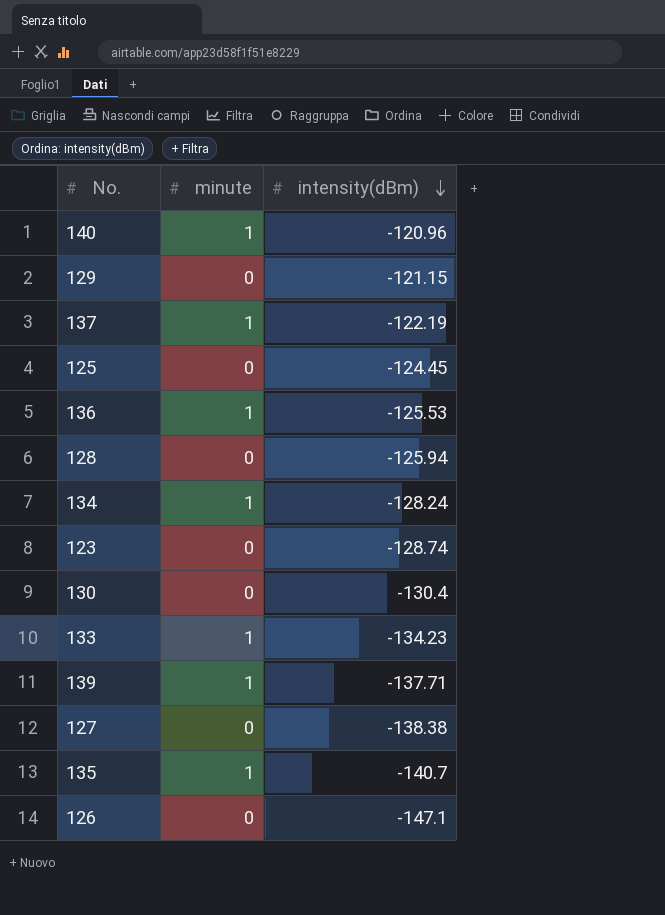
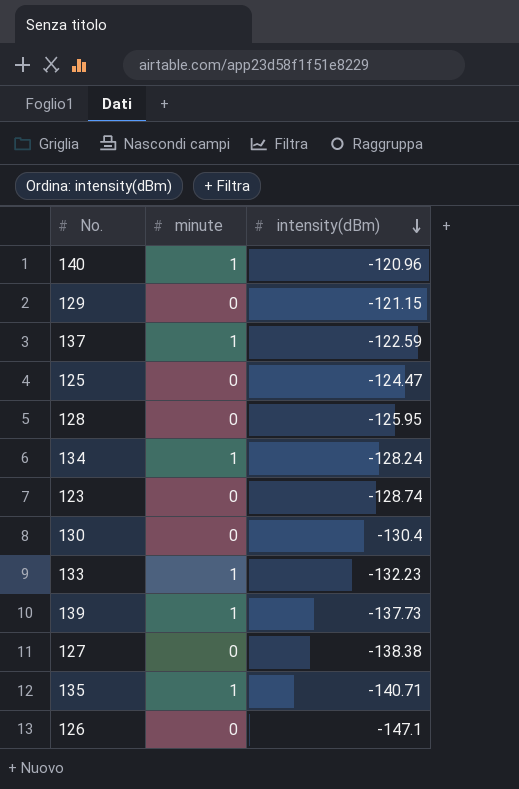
row 136: 1 | -125.53 -> none
137 | intensity(dBm): -122.19 -> -122.59
125 | intensity(dBm): -124.45 -> -124.47
128 | intensity(dBm): -125.94 -> -125.95
133 | intensity(dBm): -134.23 -> -132.23
139 | intensity(dBm): -137.71 -> -137.73
135 | intensity(dBm): -140.7 -> -140.71

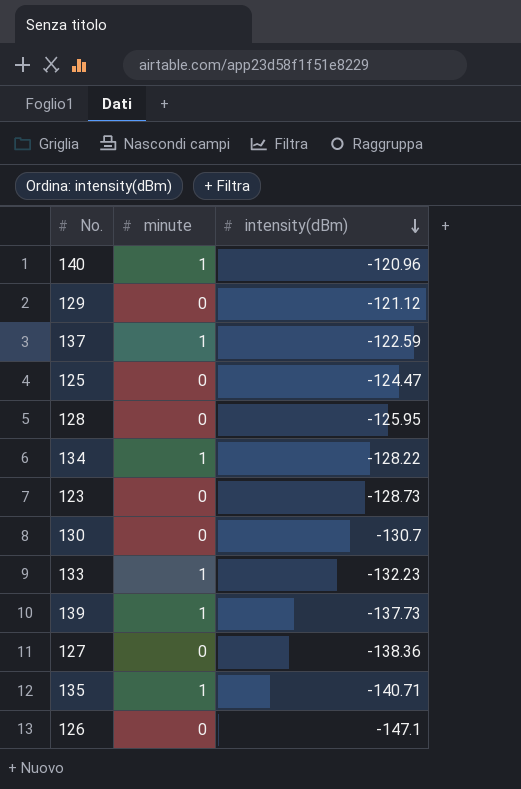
129 | intensity(dBm): -121.15 -> -121.12
134 | intensity(dBm): -128.24 -> -128.22
123 | intensity(dBm): -128.74 -> -128.73
130 | intensity(dBm): -130.4 -> -130.7
127 | intensity(dBm): -138.38 -> -138.36

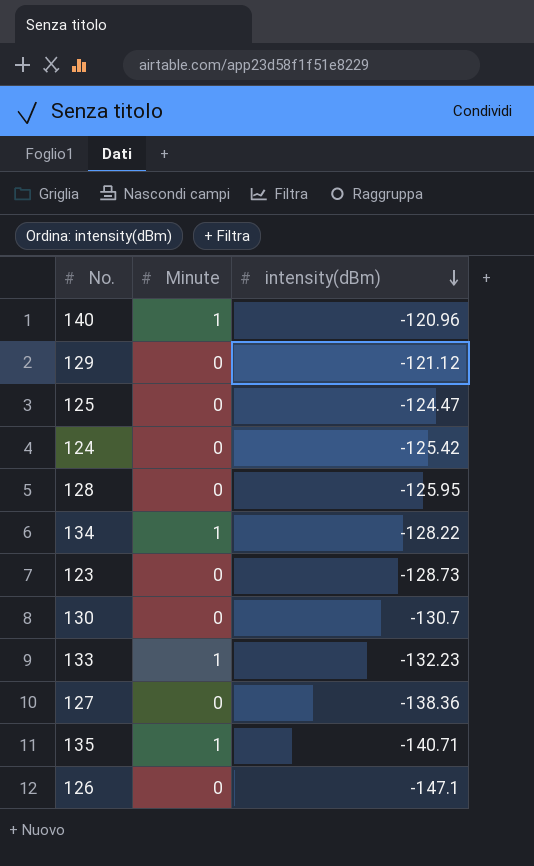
column name: minute -> Minute
row 137: 1 | -122.59 -> none
row 139: 1 | -137.73 -> none
row 124: none -> 0 | -125.42

